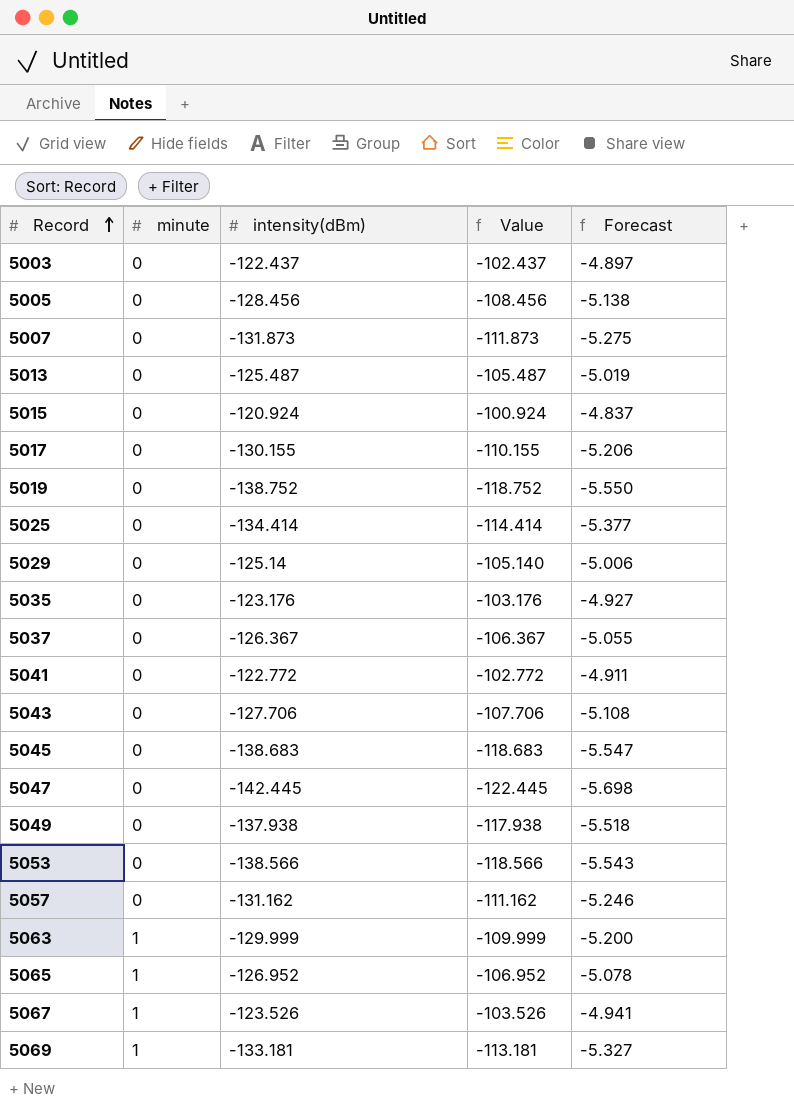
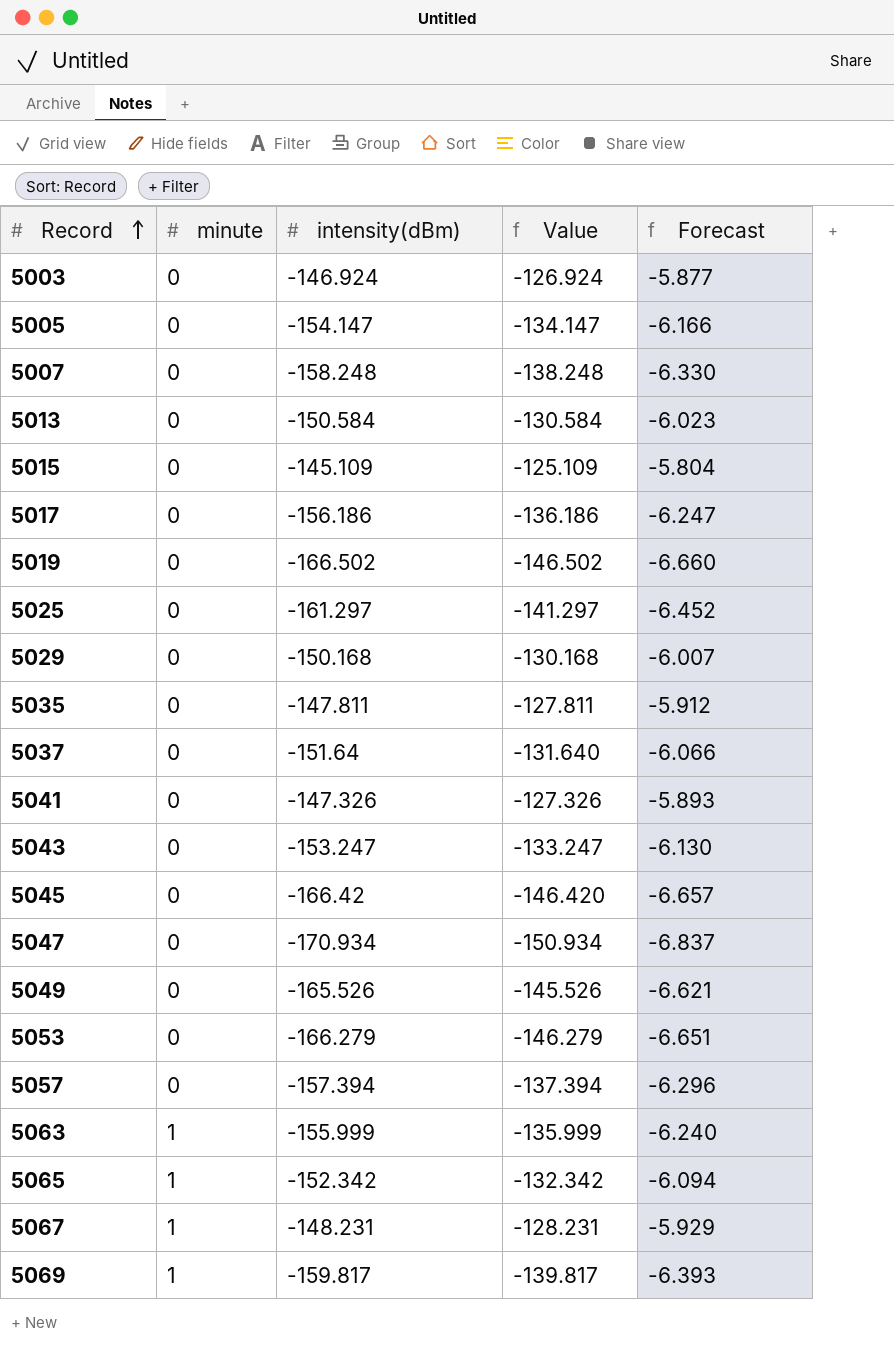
5003 | intensity(dBm): -122.437 -> -146.924
5003 | Value: -102.437 -> -126.924
5003 | Forecast: -4.897 -> -5.877
5005 | intensity(dBm): -128.456 -> -154.147
5005 | Value: -108.456 -> -134.147
5005 | Forecast: -5.138 -> -6.166
5007 | intensity(dBm): -131.873 -> -158.248
5007 | Value: -111.873 -> -138.248
5007 | Forecast: -5.275 -> -6.330
5013 | intensity(dBm): -125.487 -> -150.584
5013 | Value: -105.487 -> -130.584
5013 | Forecast: -5.019 -> -6.023
5015 | intensity(dBm): -120.924 -> -145.109
5015 | Value: -100.924 -> -125.109
5015 | Forecast: -4.837 -> -5.804
5017 | intensity(dBm): -130.155 -> -156.186
5017 | Value: -110.155 -> -136.186
5017 | Forecast: -5.206 -> -6.247
5019 | intensity(dBm): -138.752 -> -166.502
5019 | Value: -118.752 -> -146.502
5019 | Forecast: -5.550 -> -6.660
5025 | intensity(dBm): -134.414 -> -161.297
5025 | Value: -114.414 -> -141.297
5025 | Forecast: -5.377 -> -6.452
5029 | intensity(dBm): -125.14 -> -150.168
5029 | Value: -105.140 -> -130.168
5029 | Forecast: -5.006 -> -6.007
5035 | intensity(dBm): -123.176 -> -147.811
5035 | Value: -103.176 -> -127.811
5035 | Forecast: -4.927 -> -5.912
5037 | intensity(dBm): -126.367 -> -151.64
5037 | Value: -106.367 -> -131.640
5037 | Forecast: -5.055 -> -6.066
5041 | intensity(dBm): -122.772 -> -147.326
5041 | Value: -102.772 -> -127.326
5041 | Forecast: -4.911 -> -5.893
5043 | intensity(dBm): -127.706 -> -153.247
5043 | Value: -107.706 -> -133.247
5043 | Forecast: -5.108 -> -6.130
5045 | intensity(dBm): -138.683 -> -166.42
5045 | Value: -118.683 -> -146.420
5045 | Forecast: -5.547 -> -6.657
5047 | intensity(dBm): -142.445 -> -170.934
5047 | Value: -122.445 -> -150.934
5047 | Forecast: -5.698 -> -6.837
5049 | intensity(dBm): -137.938 -> -165.526
5049 | Value: -117.938 -> -145.526
5049 | Forecast: -5.518 -> -6.621
5053 | intensity(dBm): -138.566 -> -166.279
5053 | Value: -118.566 -> -146.279
5053 | Forecast: -5.543 -> -6.651
5057 | intensity(dBm): -131.162 -> -157.394
5057 | Value: -111.162 -> -137.394
5057 | Forecast: -5.246 -> -6.296
5063 | intensity(dBm): -129.999 -> -155.999
5063 | Value: -109.999 -> -135.999
5063 | Forecast: -5.200 -> -6.240
5065 | intensity(dBm): -126.952 -> -152.342
5065 | Value: -106.952 -> -132.342
5065 | Forecast: -5.078 -> -6.094
5067 | intensity(dBm): -123.526 -> -148.231
5067 | Value: -103.526 -> -128.231
5067 | Forecast: -4.941 -> -5.929
5069 | intensity(dBm): -133.181 -> -159.817
5069 | Value: -113.181 -> -139.817
5069 | Forecast: -5.327 -> -6.393

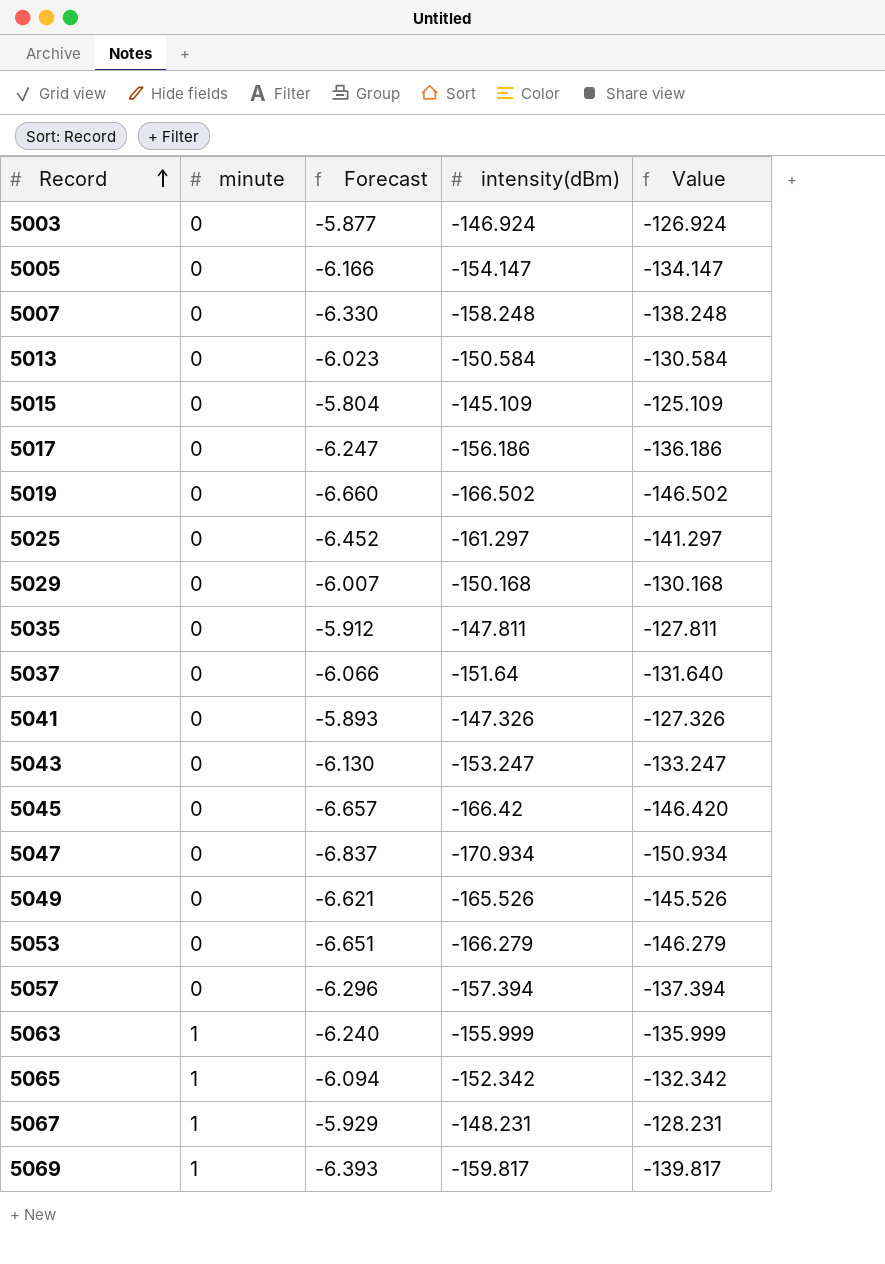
column Forecast | position: 5 -> 3

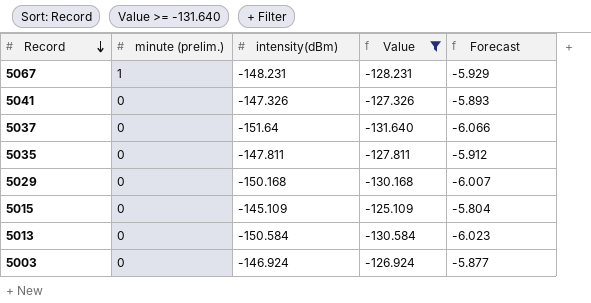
filter: none -> Value >= -131.640
row order: Record ascending -> Record descending
column name: minute -> minute (prelim.)
column Forecast | position: 3 -> 5

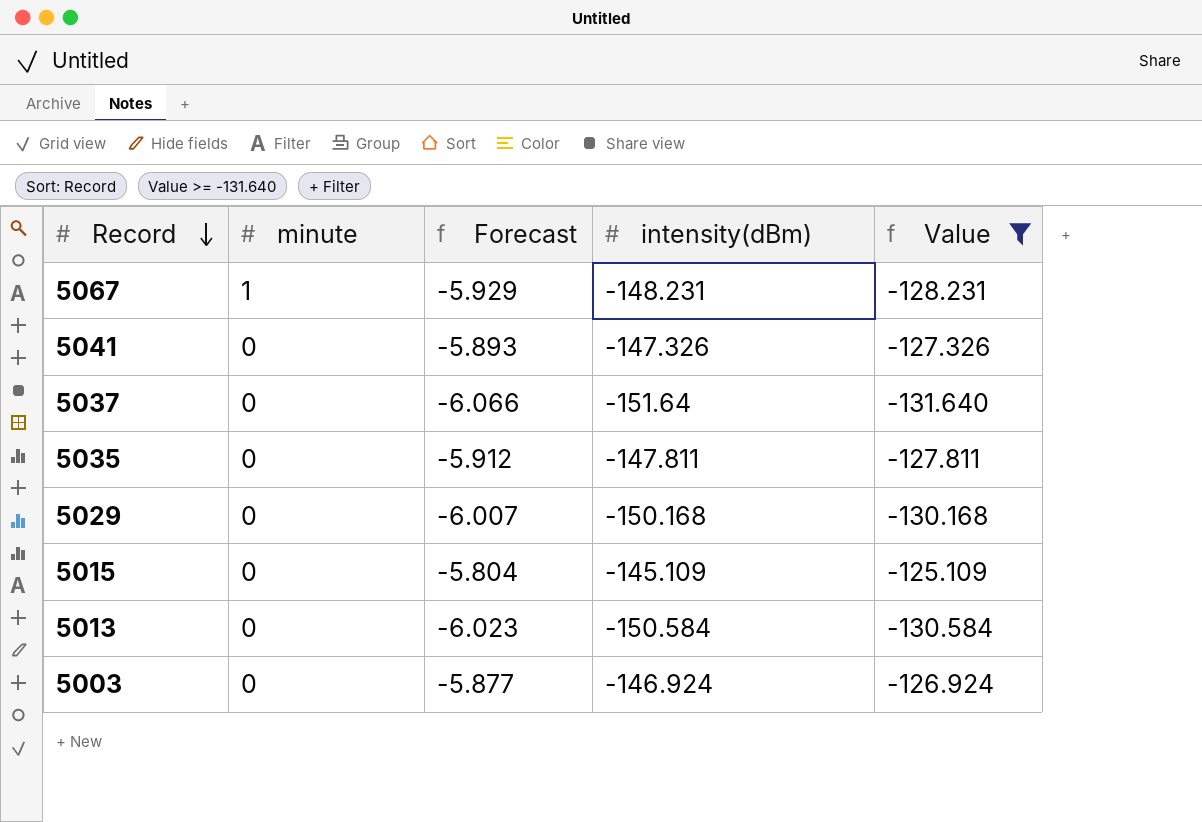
column name: minute (prelim.) -> minute
column Forecast | position: 5 -> 3

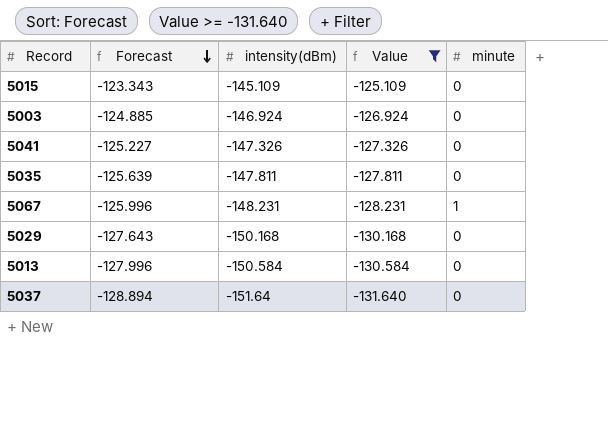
row order: Record descending -> Forecast descending
column Forecast | formula: [intensity(dBm)] * 0.04 -> [intensity(dBm)] * 0.85
column minute | position: 2 -> 5

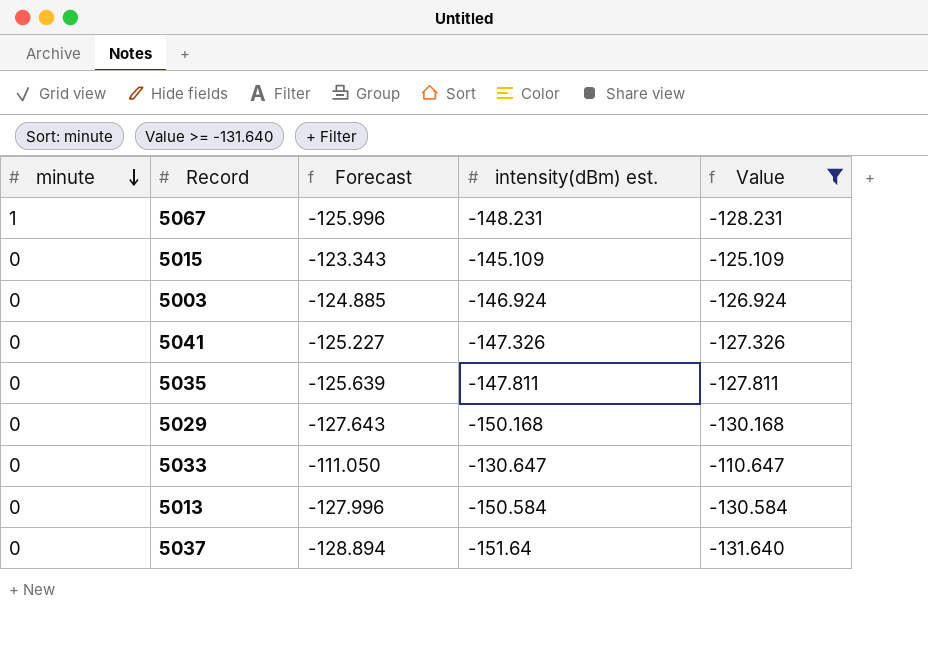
row order: Forecast descending -> minute descending
column minute | position: 5 -> 1
column name: intensity(dBm) -> intensity(dBm) est.
row 5033: none -> 0 | -111.050 | -130.647 | -110.647

